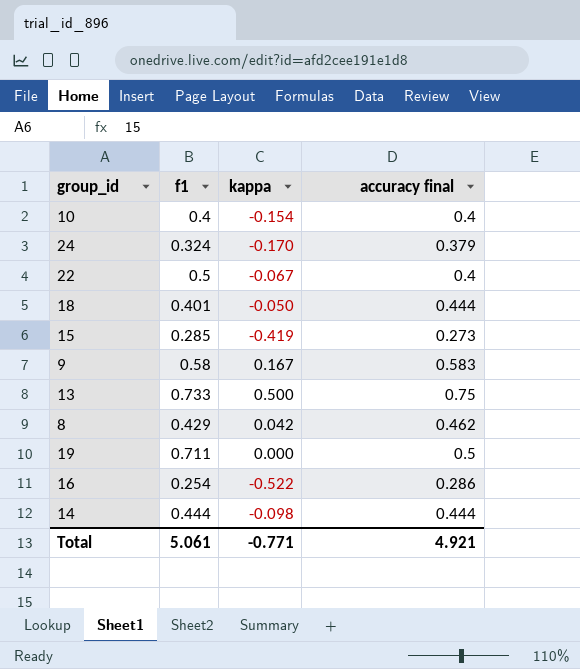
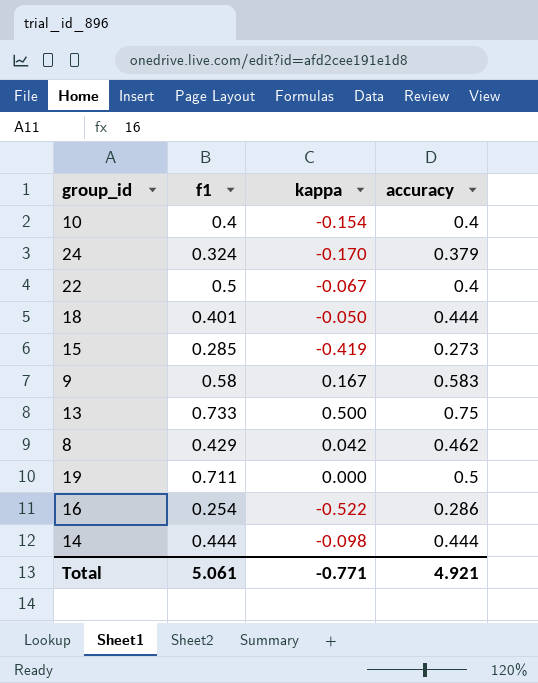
column name: accuracy final -> accuracy

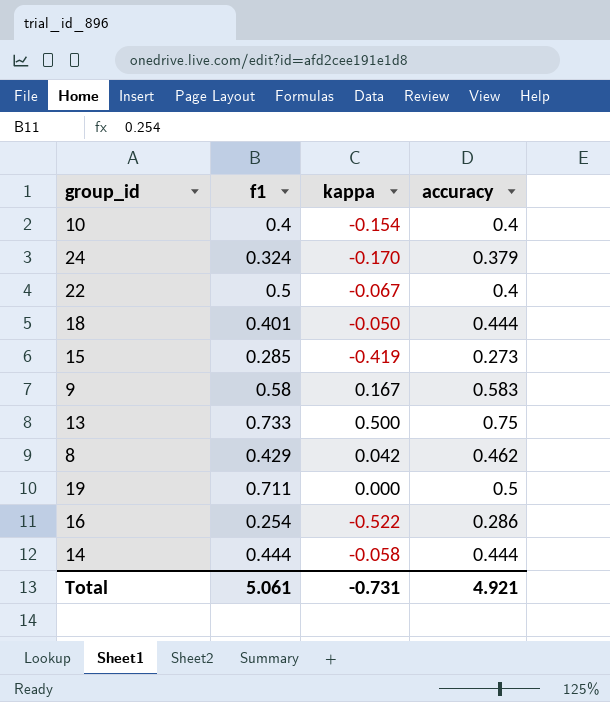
14 | kappa: -0.098 -> -0.058
Total | kappa: -0.771 -> -0.731

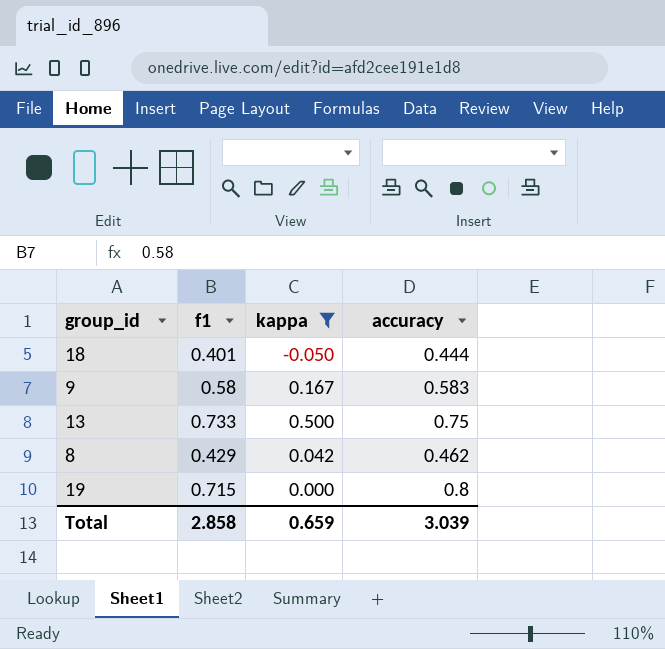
filter: none -> kappa >= -0.050
19 | f1: 0.711 -> 0.715
19 | accuracy: 0.5 -> 0.8
Total | f1: 5.061 -> 2.858
Total | kappa: -0.731 -> 0.659
Total | accuracy: 4.921 -> 3.039

